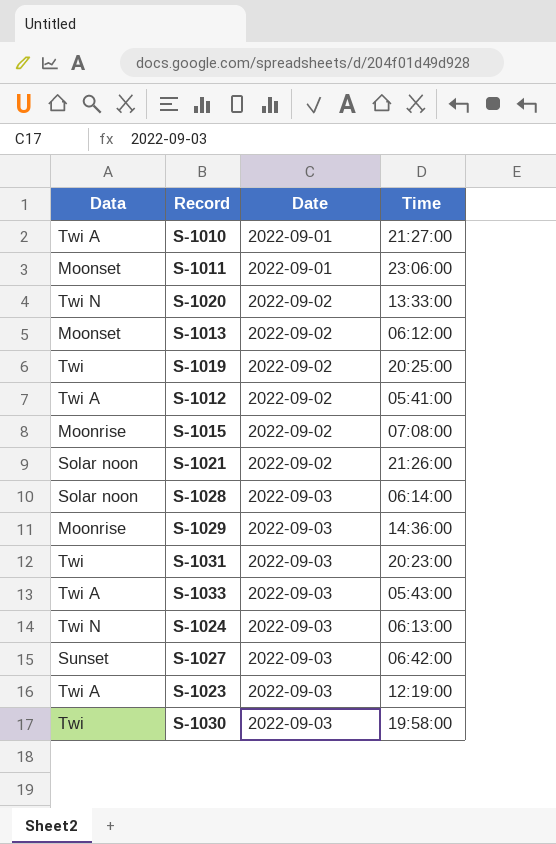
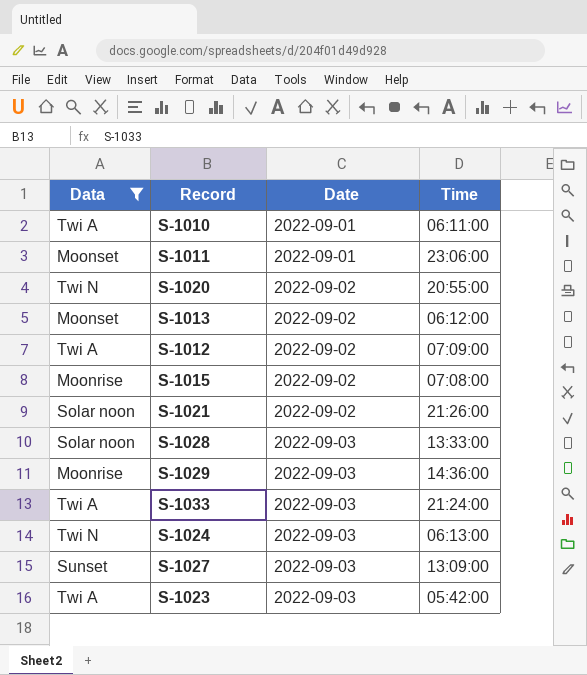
filter: none -> Data != Twi
S-1010 | Time: 21:27:00 -> 06:11:00
S-1020 | Time: 13:33:00 -> 20:55:00
S-1012 | Time: 05:41:00 -> 07:09:00
S-1028 | Time: 06:14:00 -> 13:33:00
S-1033 | Time: 05:43:00 -> 21:24:00
S-1027 | Time: 06:42:00 -> 13:09:00
S-1023 | Time: 12:19:00 -> 05:42:00

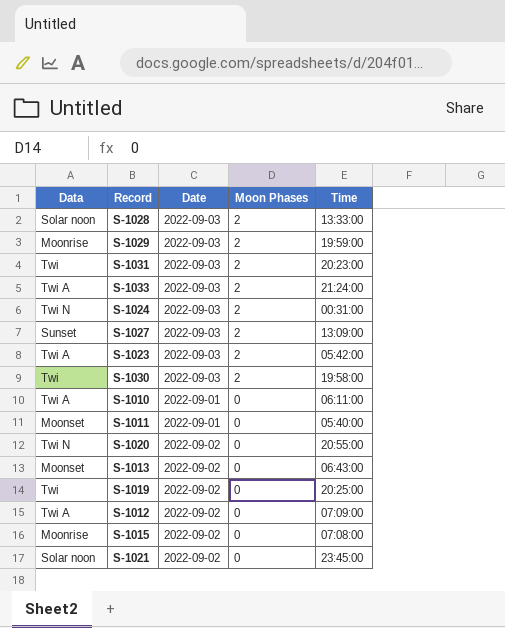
filter: Data != Twi -> none
row order: Date ascending -> Moon Phases descending
column Moon Phases | position: none -> 4
S-1029 | Time: 14:36:00 -> 19:59:00
S-1024 | Time: 06:13:00 -> 00:31:00
S-1011 | Time: 23:06:00 -> 05:40:00
S-1013 | Time: 06:12:00 -> 06:43:00
S-1021 | Time: 21:26:00 -> 23:45:00

